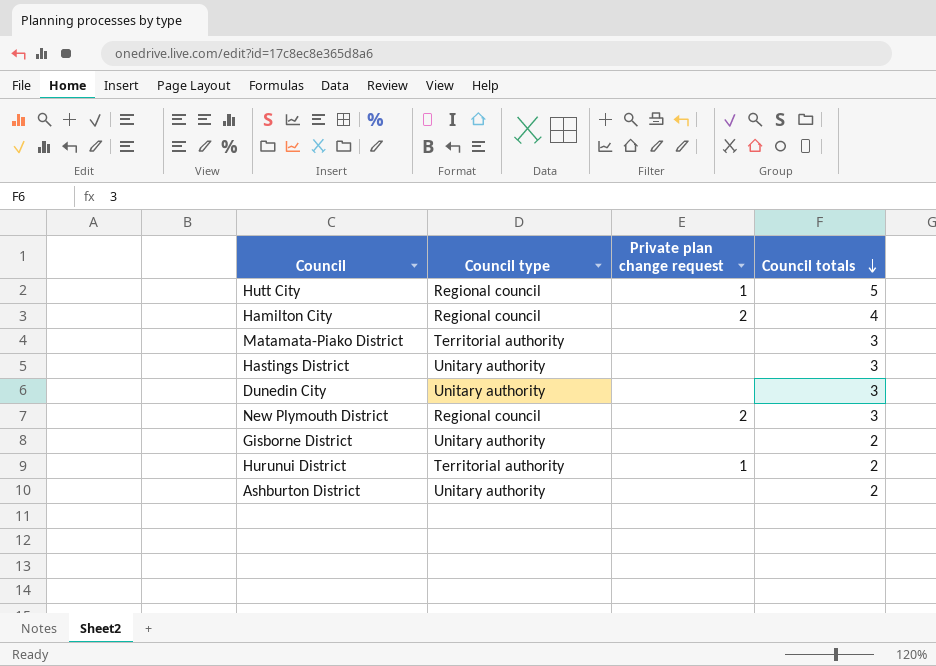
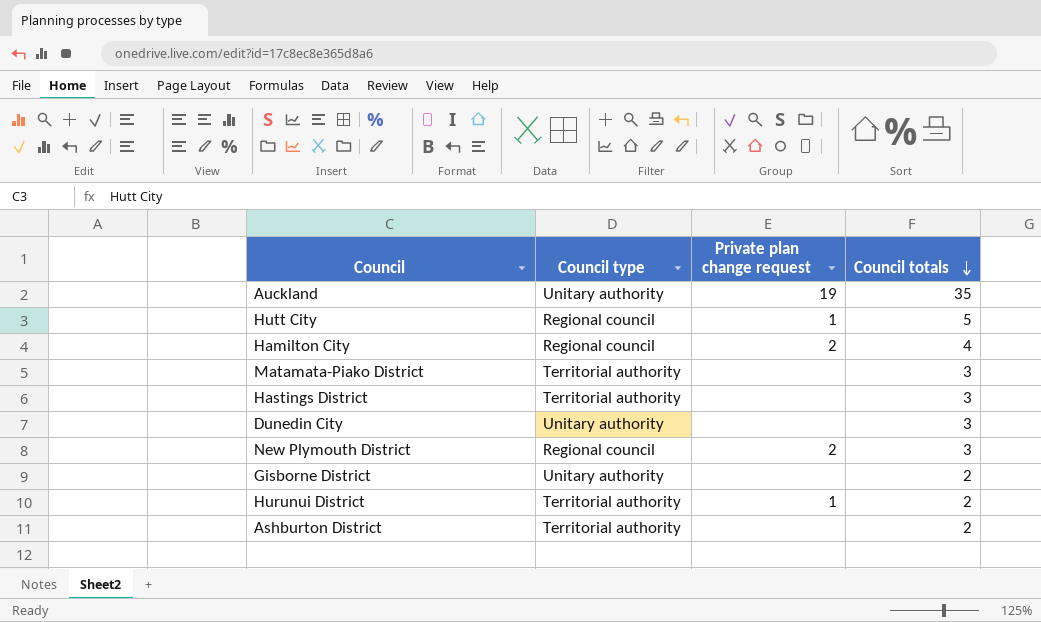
row Auckland: none -> Unitary authority | 19 | 35
Hastings District | Council type: Unitary authority -> Territorial authority
Ashburton District | Council type: Unitary authority -> Territorial authority

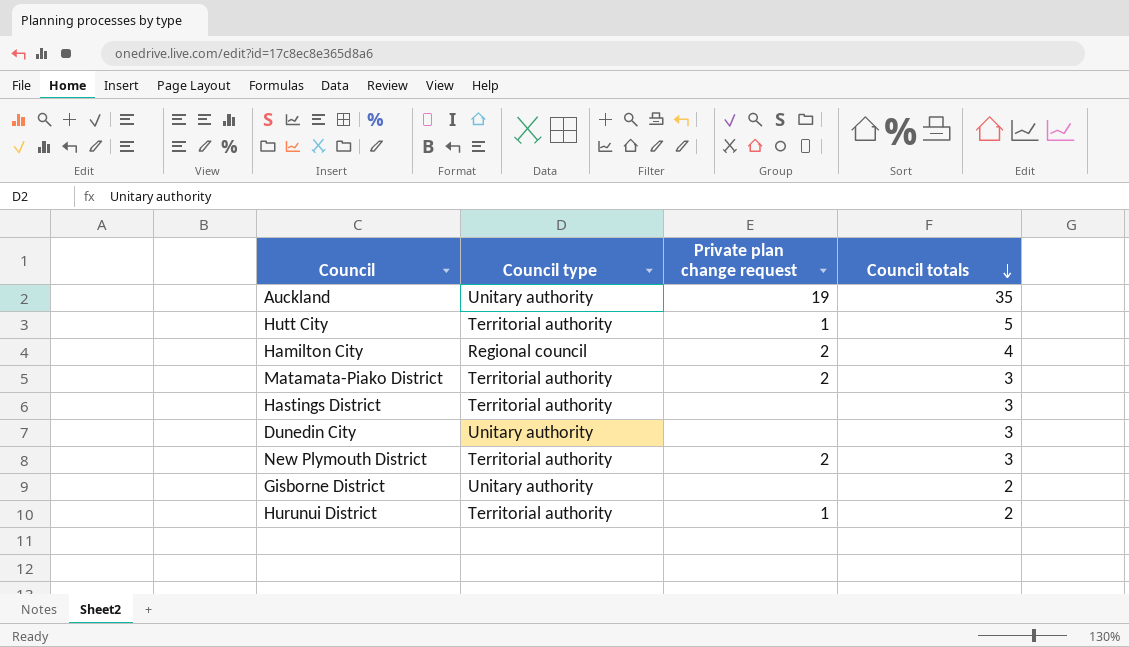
row Ashburton District: Territorial authority | none | 2 -> none
Hutt City | Council type: Regional council -> Territorial authority
Matamata-Piako District | Private plan change request: none -> 2
New Plymouth District | Council type: Regional council -> Territorial authority

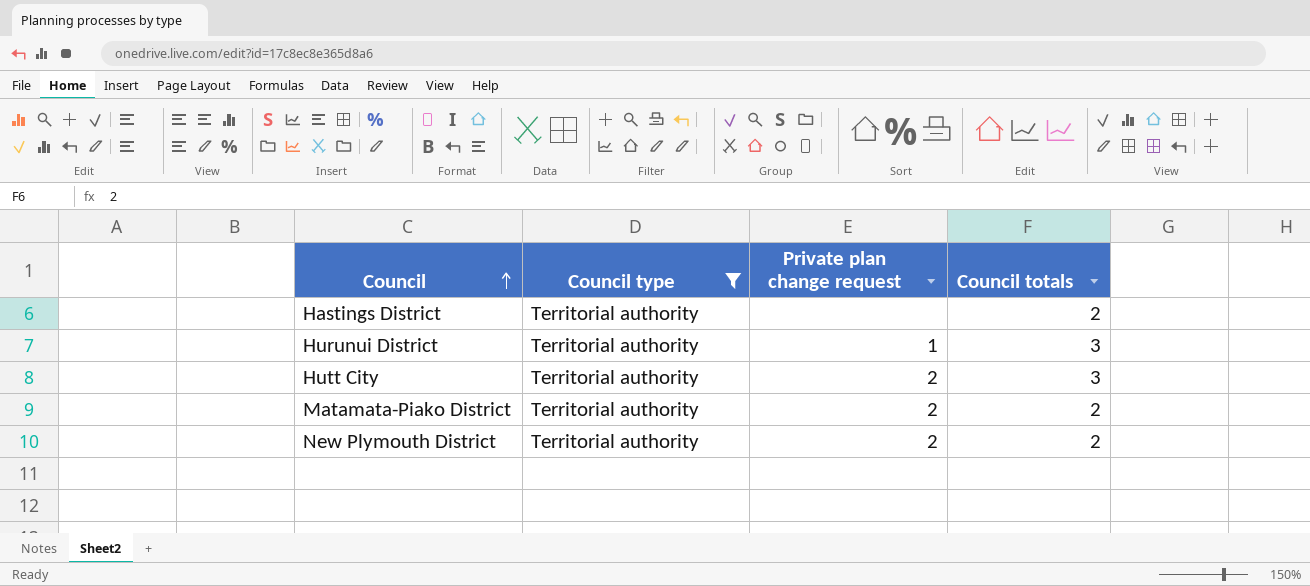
filter: none -> Council type = Territorial authority
row order: Council totals descending -> Council ascending
Hastings District | Council totals: 3 -> 2
Hurunui District | Council totals: 2 -> 3
Hutt City | Private plan change request: 1 -> 2
Hutt City | Council totals: 5 -> 3
Matamata-Piako District | Council totals: 3 -> 2
New Plymouth District | Council totals: 3 -> 2

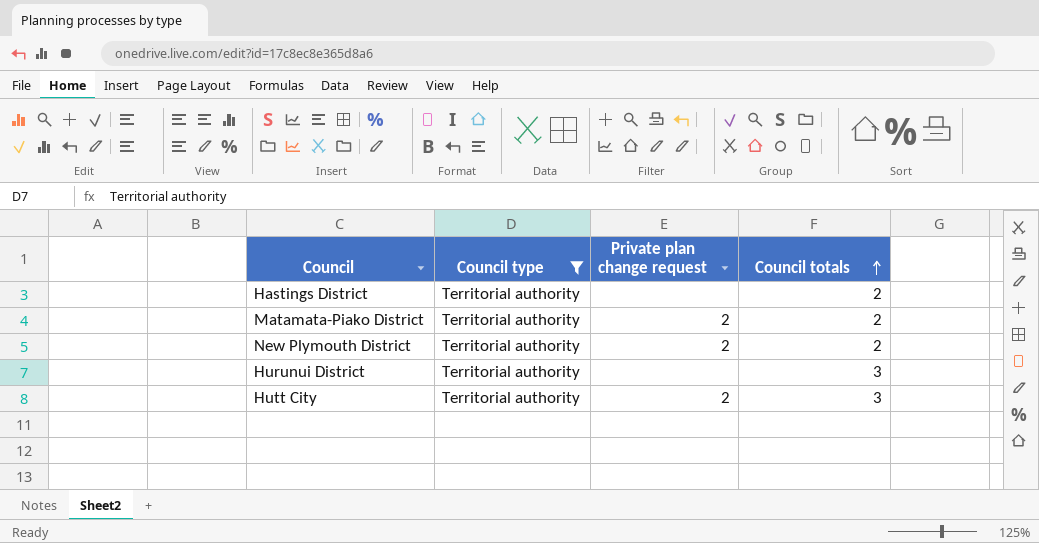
row order: Council ascending -> Council totals ascending
Hurunui District | Private plan change request: 1 -> none

